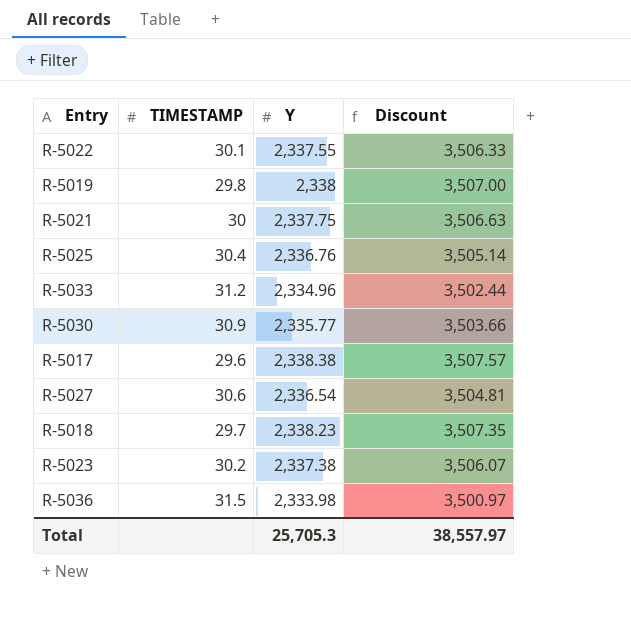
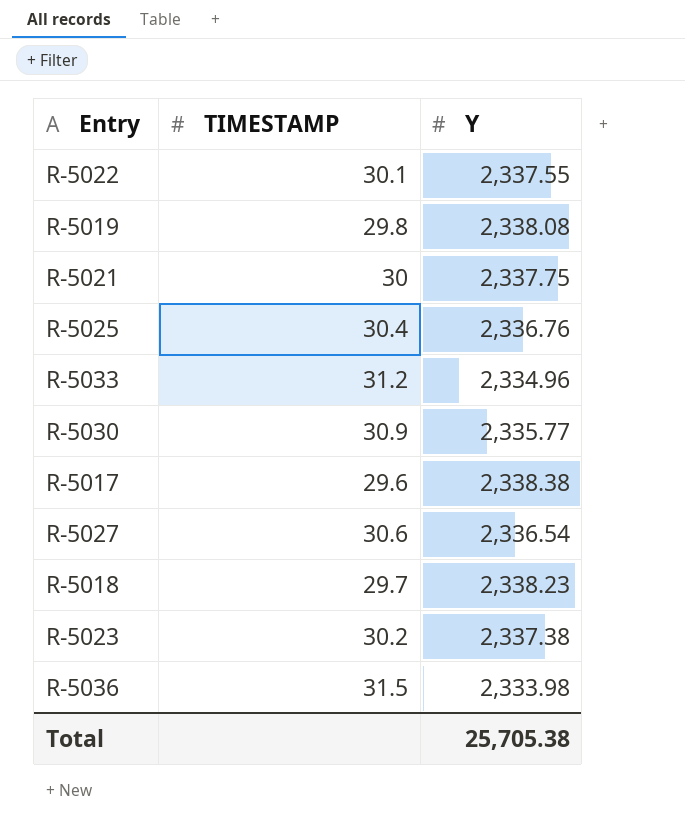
column Discount | formula: [Y] * 1.5 -> none
R-5019 | Y: 2,338 -> 2,338.08
Total | Y: 25,705.3 -> 25,705.38

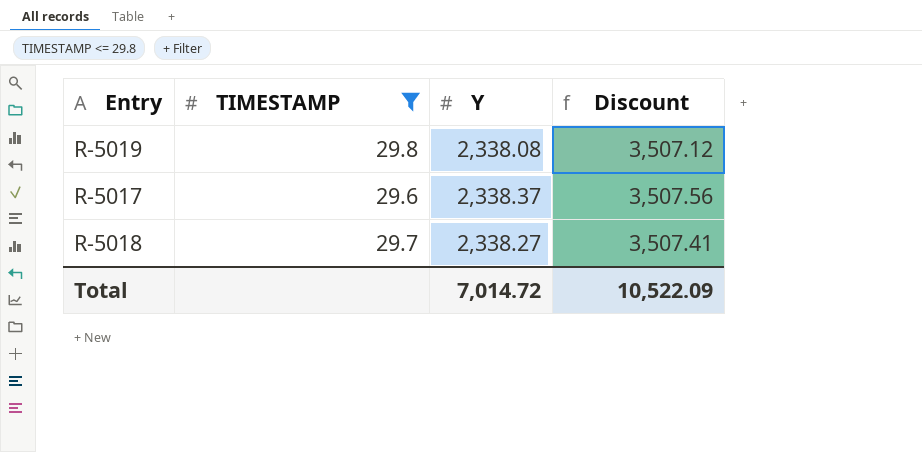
filter: none -> TIMESTAMP <= 29.8
column Discount | formula: none -> [Y] * 1.5
R-5017 | Y: 2,338.38 -> 2,338.37
R-5018 | Y: 2,338.23 -> 2,338.27
Total | Y: 25,705.38 -> 7,014.72

